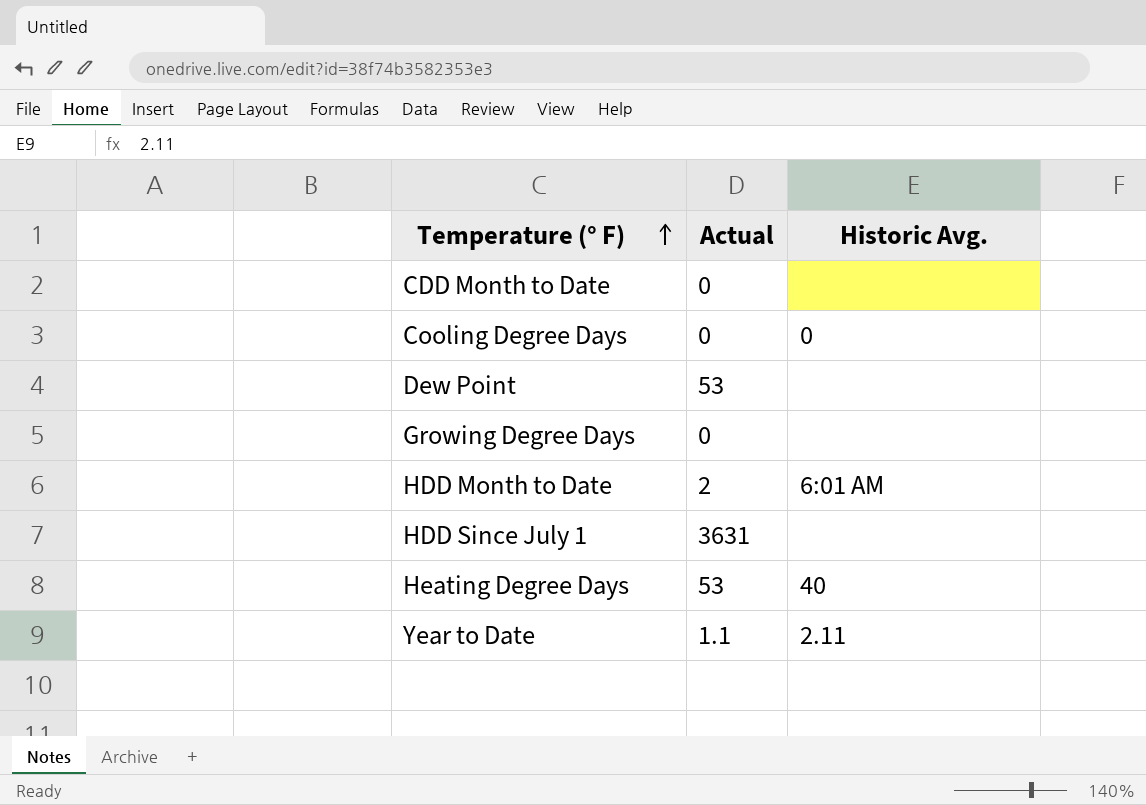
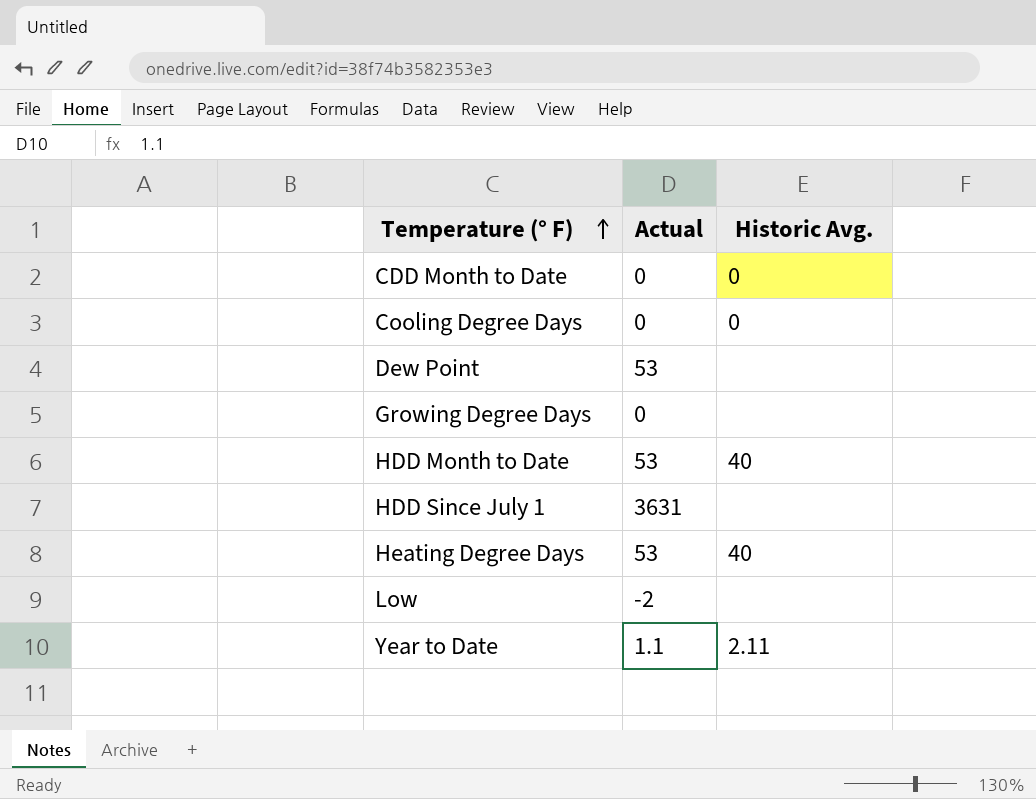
CDD Month to Date | Historic Avg.: none -> 0
HDD Month to Date | Actual: 2 -> 53
HDD Month to Date | Historic Avg.: 6:01 AM -> 40
row Low: none -> -2 | none

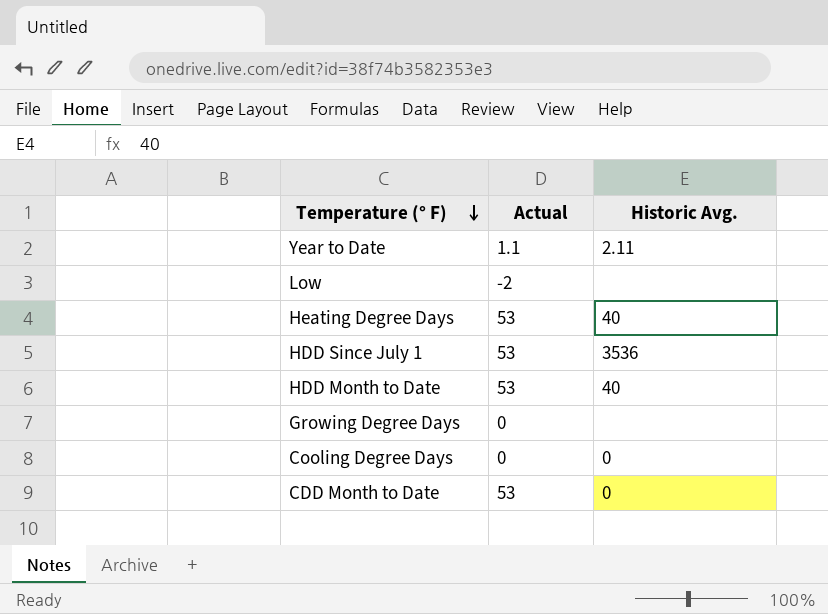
row order: Temperature (° F) ascending -> Temperature (° F) descending
row Dew Point: 53 | none -> none
HDD Since July 1 | Actual: 3631 -> 53
HDD Since July 1 | Historic Avg.: none -> 3536
CDD Month to Date | Actual: 0 -> 53

